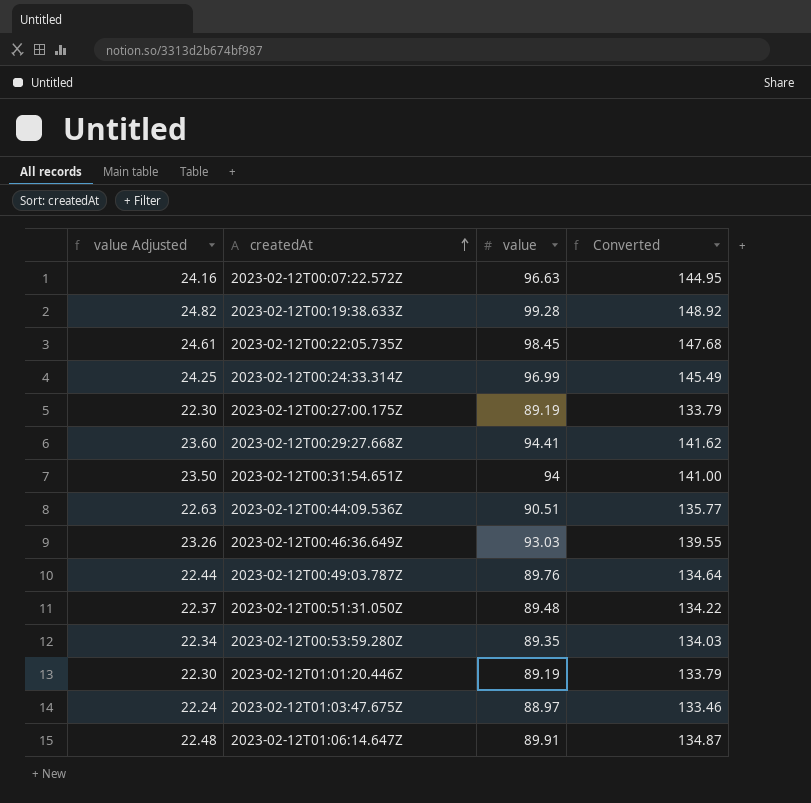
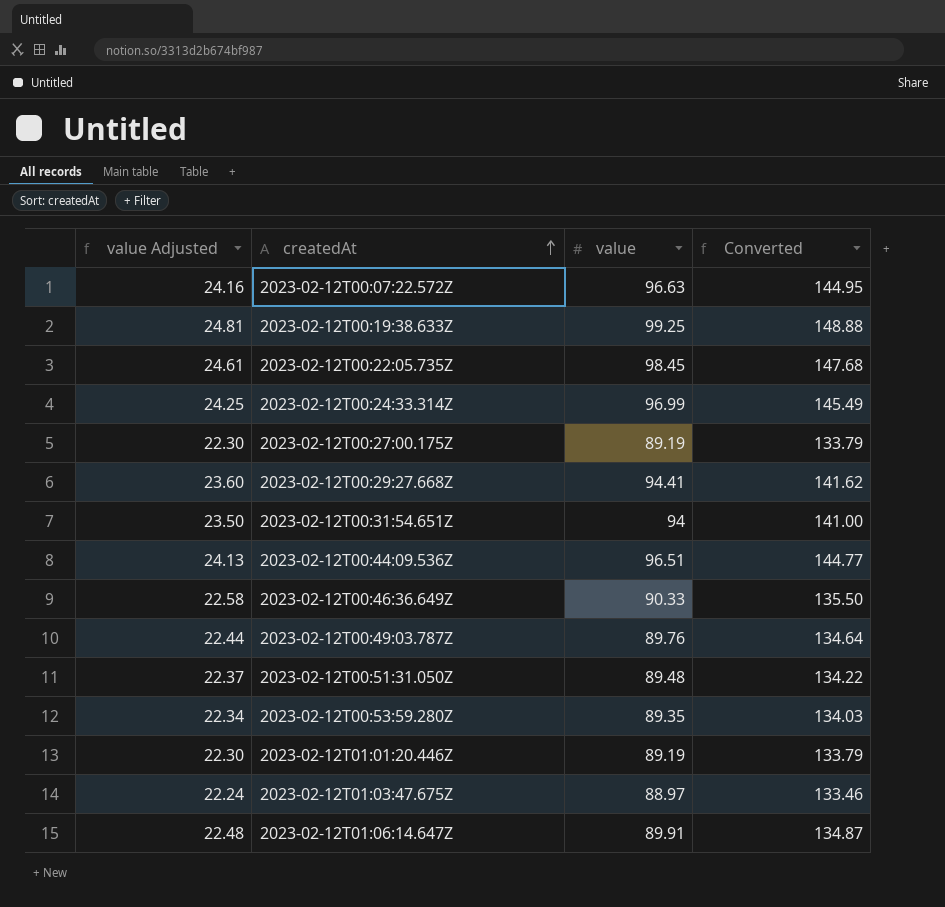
2023-02-12T00:19:38.633Z | value Adjusted: 24.82 -> 24.81
2023-02-12T00:19:38.633Z | value: 99.28 -> 99.25
2023-02-12T00:19:38.633Z | Converted: 148.92 -> 148.88
2023-02-12T00:44:09.536Z | value Adjusted: 22.63 -> 24.13
2023-02-12T00:44:09.536Z | value: 90.51 -> 96.51
2023-02-12T00:44:09.536Z | Converted: 135.77 -> 144.77
2023-02-12T00:46:36.649Z | value Adjusted: 23.26 -> 22.58
2023-02-12T00:46:36.649Z | value: 93.03 -> 90.33
2023-02-12T00:46:36.649Z | Converted: 139.55 -> 135.50

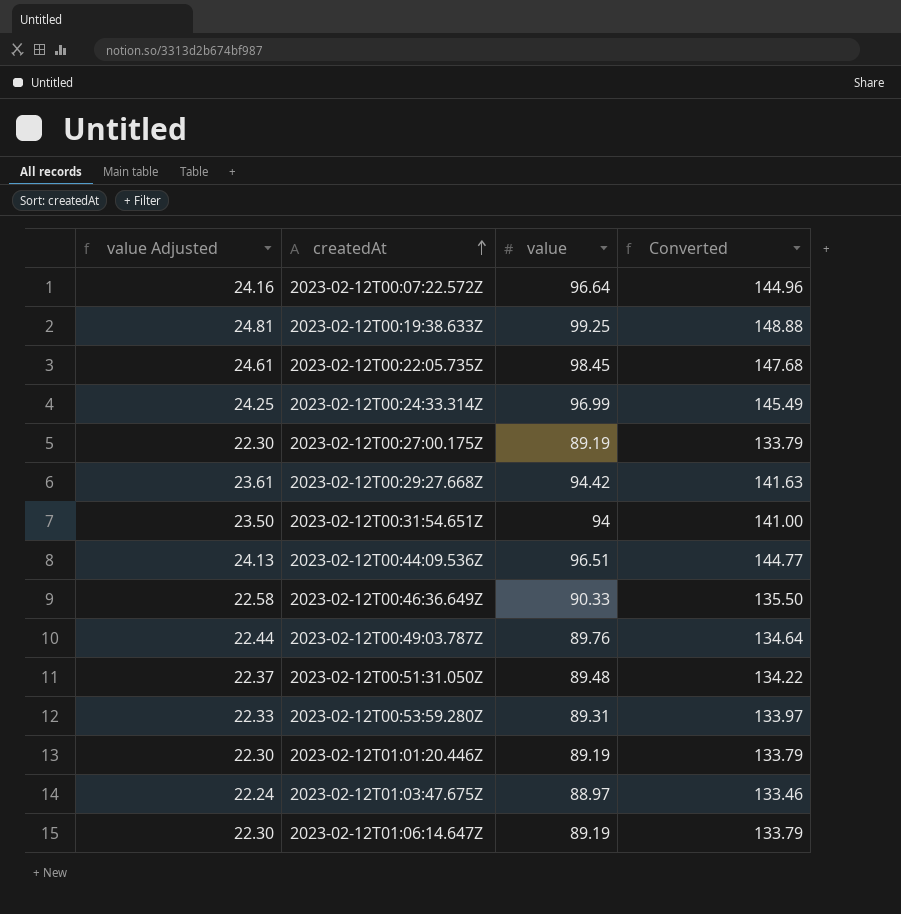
2023-02-12T00:07:22.572Z | value: 96.63 -> 96.64
2023-02-12T00:07:22.572Z | Converted: 144.95 -> 144.96
2023-02-12T00:29:27.668Z | value Adjusted: 23.60 -> 23.61
2023-02-12T00:29:27.668Z | value: 94.41 -> 94.42
2023-02-12T00:29:27.668Z | Converted: 141.62 -> 141.63
2023-02-12T00:53:59.280Z | value Adjusted: 22.34 -> 22.33
2023-02-12T00:53:59.280Z | value: 89.35 -> 89.31
2023-02-12T00:53:59.280Z | Converted: 134.03 -> 133.97
2023-02-12T01:06:14.647Z | value Adjusted: 22.48 -> 22.30
2023-02-12T01:06:14.647Z | value: 89.91 -> 89.19
2023-02-12T01:06:14.647Z | Converted: 134.87 -> 133.79

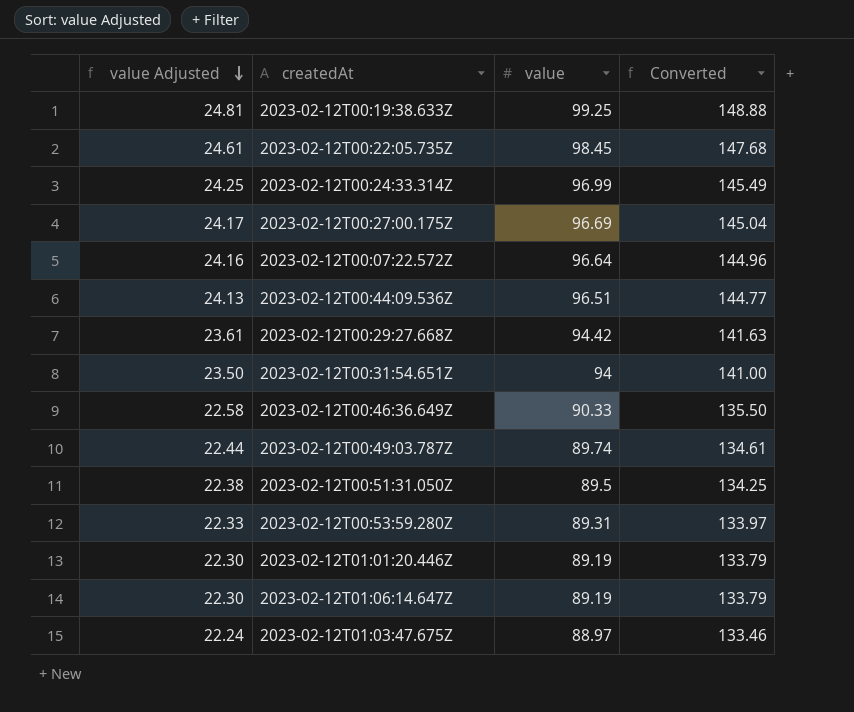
row order: createdAt ascending -> value Adjusted descending
2023-02-12T00:27:00.175Z | value Adjusted: 22.30 -> 24.17
2023-02-12T00:27:00.175Z | value: 89.19 -> 96.69
2023-02-12T00:27:00.175Z | Converted: 133.79 -> 145.04
2023-02-12T00:49:03.787Z | value: 89.76 -> 89.74
2023-02-12T00:49:03.787Z | Converted: 134.64 -> 134.61
2023-02-12T00:51:31.050Z | value Adjusted: 22.37 -> 22.38
2023-02-12T00:51:31.050Z | value: 89.48 -> 89.5
2023-02-12T00:51:31.050Z | Converted: 134.22 -> 134.25

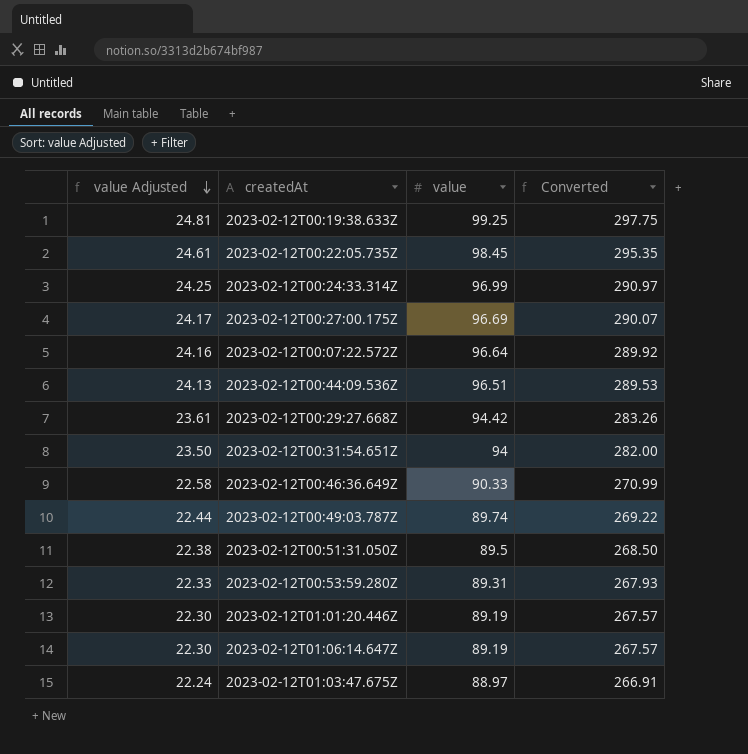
column Converted | formula: [value] * 1.5 -> [value] * 3

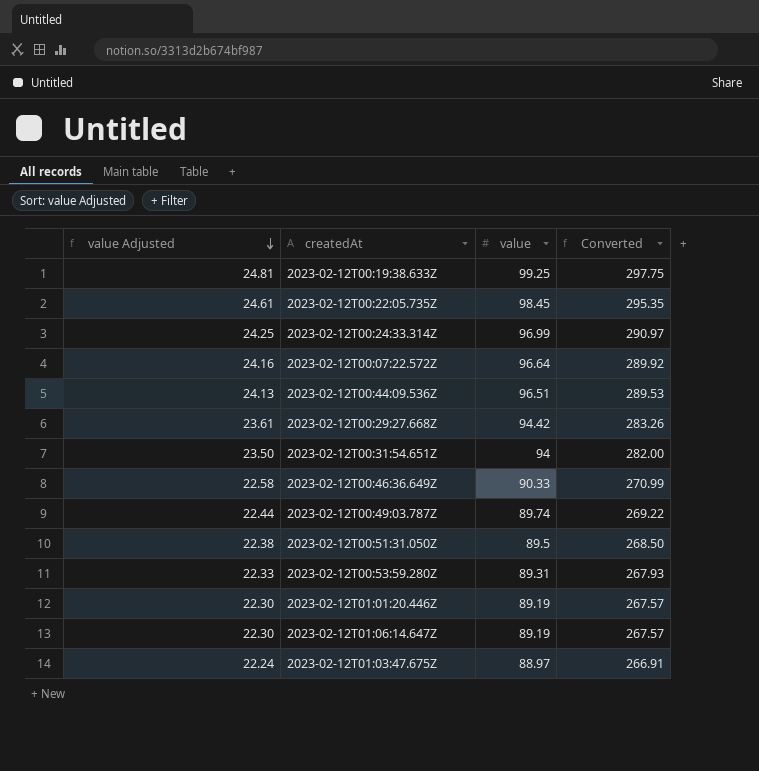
row 2023-02-12T00:27:00.175Z: 24.17 | 96.69 | 290.07 -> none

